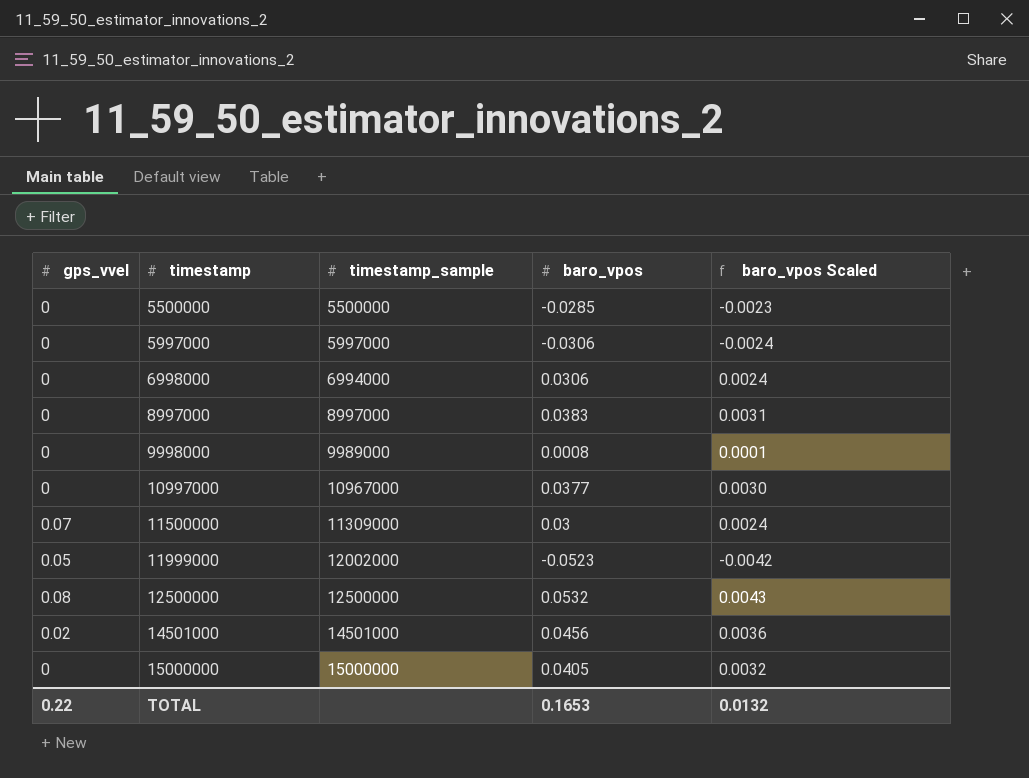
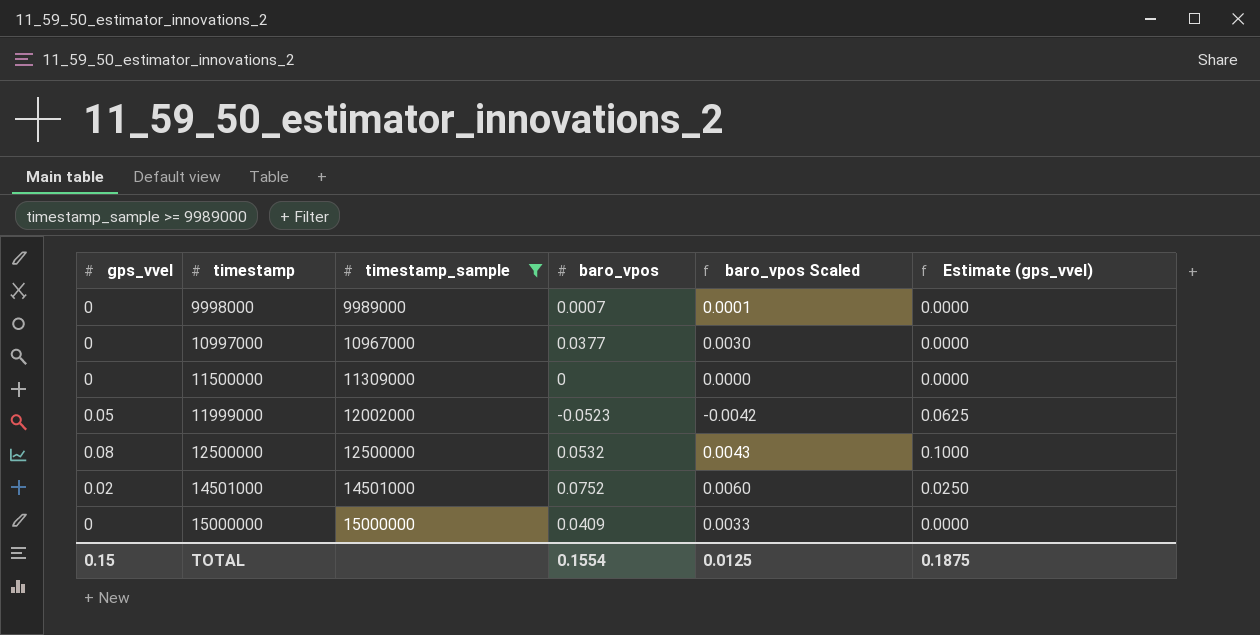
filter: none -> timestamp_sample >= 9989000
column Estimate (gps_vvel) | formula: none -> [gps_vvel] * 1.25
9998000 | baro_vpos: 0.0008 -> 0.0007
11500000 | gps_vvel: 0.07 -> 0
11500000 | baro_vpos: 0.03 -> 0
11500000 | baro_vpos Scaled: 0.0024 -> 0.0000
14501000 | baro_vpos: 0.0456 -> 0.0752
14501000 | baro_vpos Scaled: 0.0036 -> 0.0060
15000000 | baro_vpos: 0.0405 -> 0.0409
15000000 | baro_vpos Scaled: 0.0032 -> 0.0033
TOTAL | gps_vvel: 0.22 -> 0.15
TOTAL | baro_vpos: 0.1653 -> 0.1554
TOTAL | baro_vpos Scaled: 0.0132 -> 0.0125

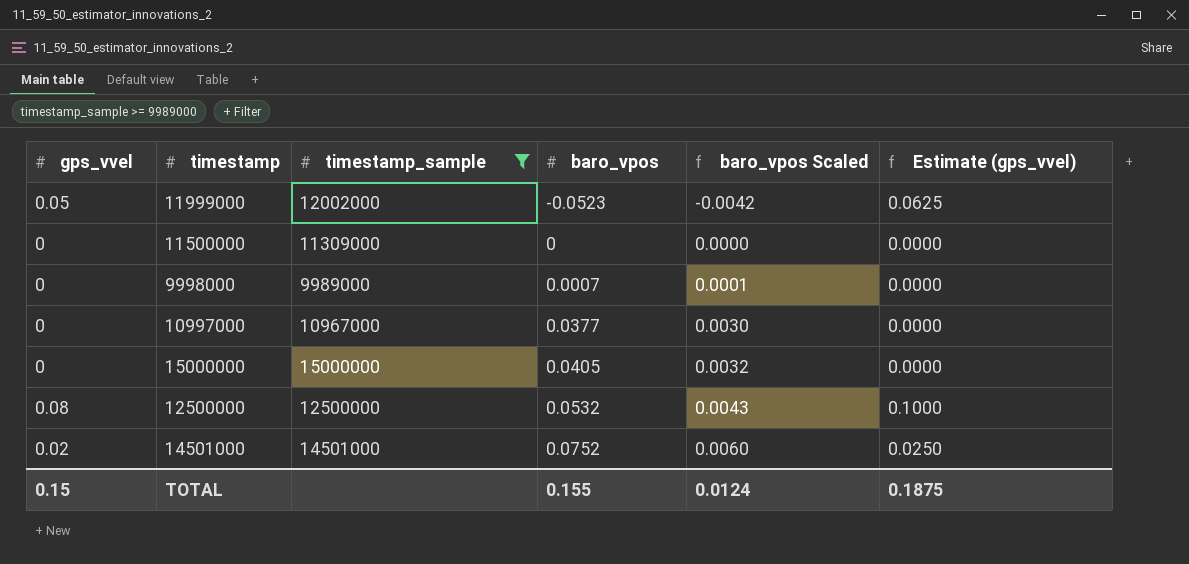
row order: timestamp ascending -> baro_vpos ascending
15000000 | baro_vpos: 0.0409 -> 0.0405
15000000 | baro_vpos Scaled: 0.0033 -> 0.0032
TOTAL | baro_vpos: 0.1554 -> 0.155
TOTAL | baro_vpos Scaled: 0.0125 -> 0.0124

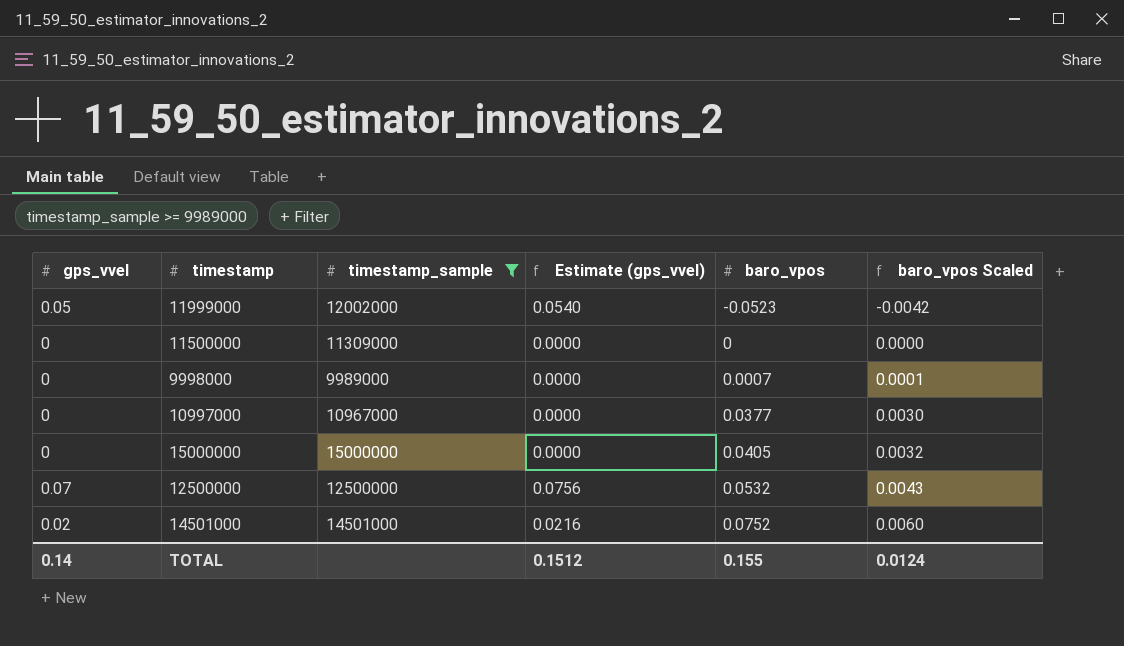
column Estimate (gps_vvel) | formula: [gps_vvel] * 1.25 -> [gps_vvel] * 1.08
column Estimate (gps_vvel) | position: 6 -> 4
12500000 | gps_vvel: 0.08 -> 0.07
TOTAL | gps_vvel: 0.15 -> 0.14
TOTAL | Estimate (gps_vvel): 0.1875 -> 0.1512

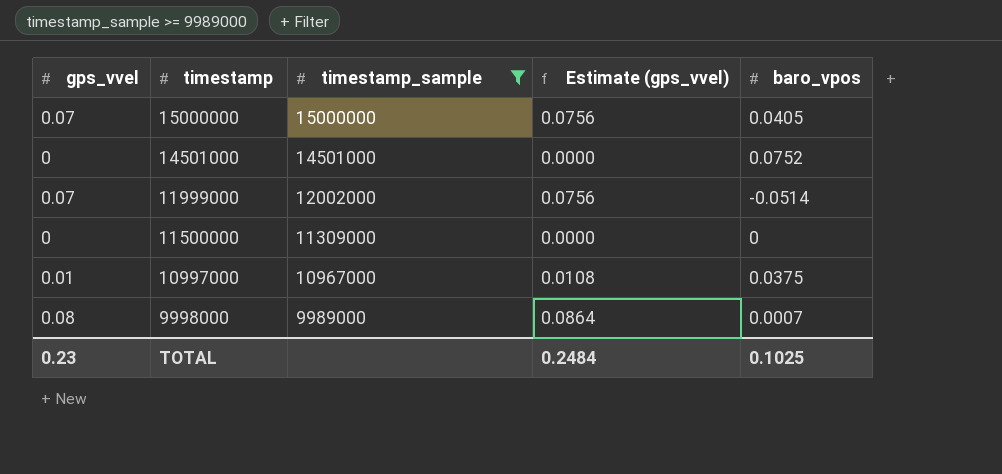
row order: baro_vpos ascending -> timestamp descending
column baro_vpos Scaled | formula: [baro_vpos] * 0.08 -> none
row 12500000: 0.07 | 12500000 | 0.0756 | 0.0532 | 0.0043 -> none
15000000 | gps_vvel: 0 -> 0.07
15000000 | Estimate (gps_vvel): 0.0000 -> 0.0756
14501000 | gps_vvel: 0.02 -> 0
14501000 | Estimate (gps_vvel): 0.0216 -> 0.0000
11999000 | gps_vvel: 0.05 -> 0.07
11999000 | Estimate (gps_vvel): 0.0540 -> 0.0756
11999000 | baro_vpos: -0.0523 -> -0.0514
10997000 | gps_vvel: 0 -> 0.01
10997000 | Estimate (gps_vvel): 0.0000 -> 0.0108
10997000 | baro_vpos: 0.0377 -> 0.0375
9998000 | gps_vvel: 0 -> 0.08
9998000 | Estimate (gps_vvel): 0.0000 -> 0.0864
TOTAL | gps_vvel: 0.14 -> 0.23
TOTAL | Estimate (gps_vvel): 0.1512 -> 0.2484
TOTAL | baro_vpos: 0.155 -> 0.1025

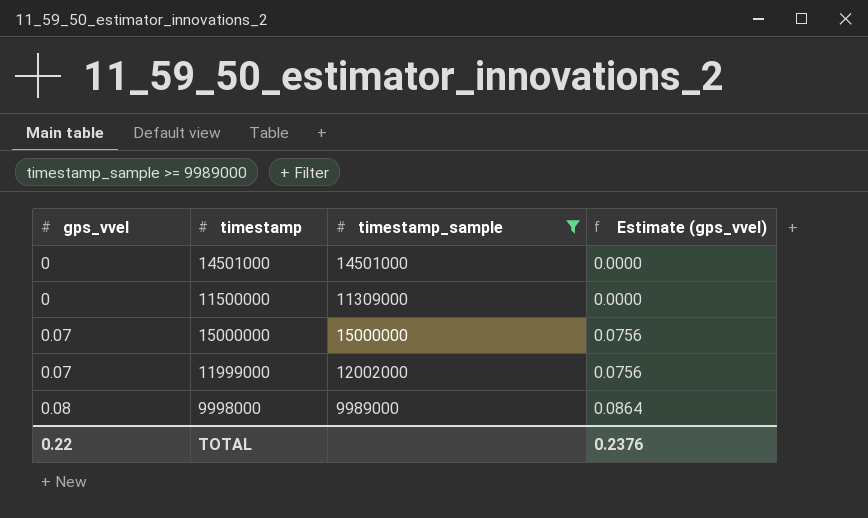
row order: timestamp descending -> gps_vvel ascending
column baro_vpos | position: 5 -> none
row 10997000: 0.01 | 10967000 | 0.0108 | 0.0375 -> none
TOTAL | gps_vvel: 0.23 -> 0.22
TOTAL | Estimate (gps_vvel): 0.2484 -> 0.2376

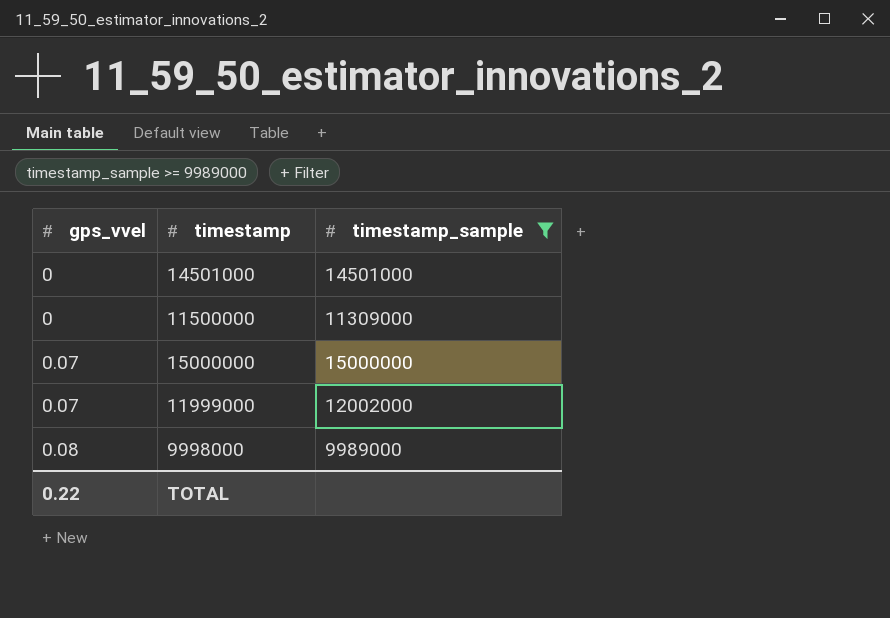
column Estimate (gps_vvel) | formula: [gps_vvel] * 1.08 -> none

